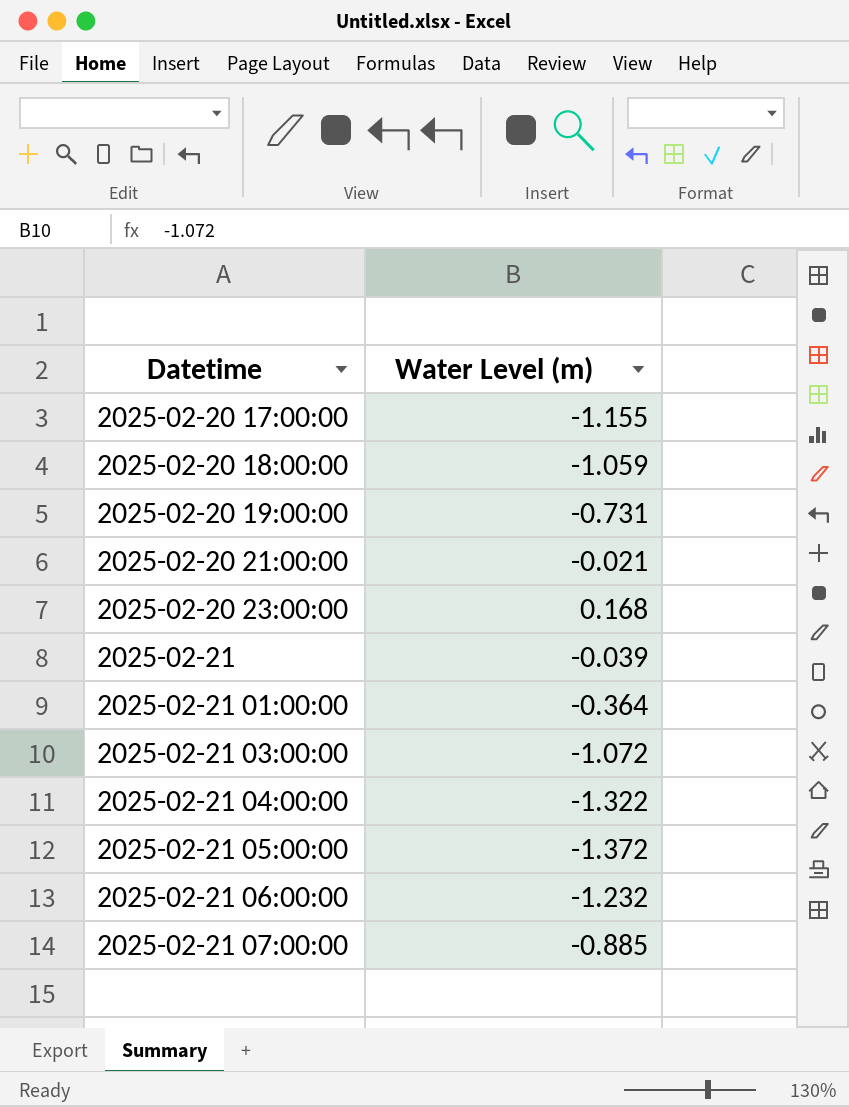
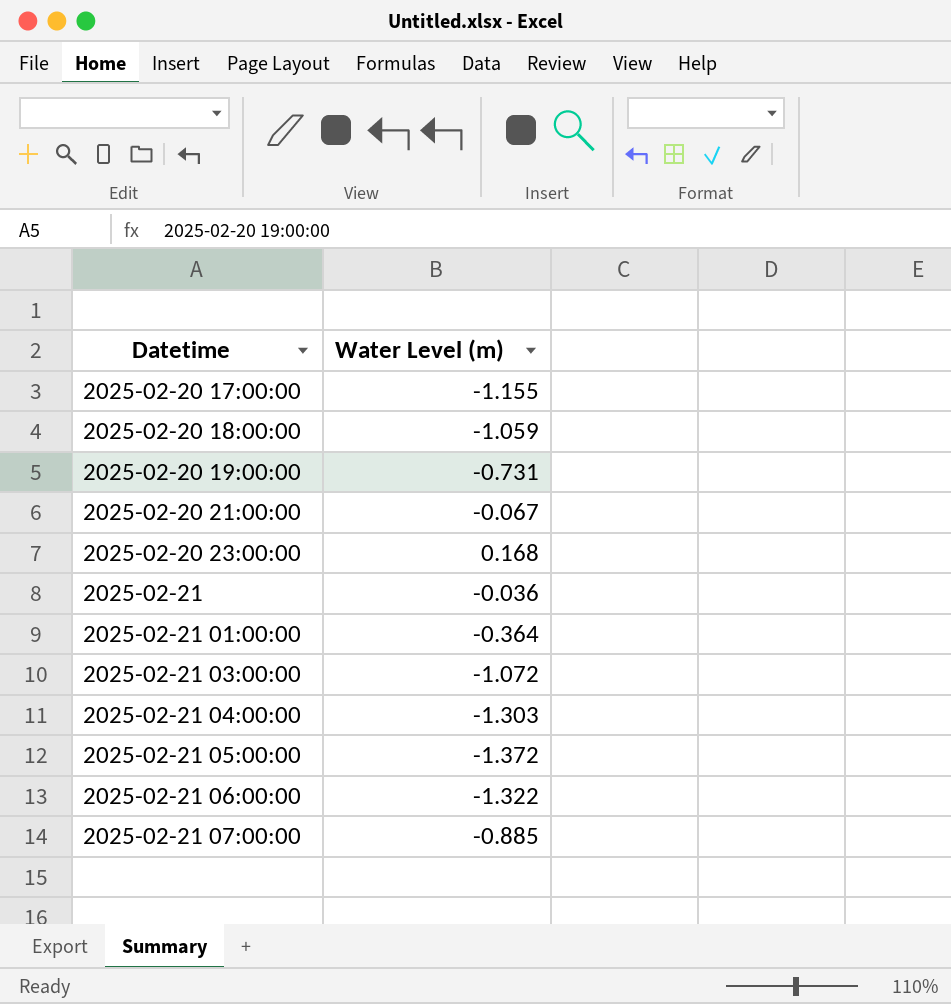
2025-02-20 21:00:00 | Water Level (m): -0.021 -> -0.067
2025-02-21 | Water Level (m): -0.039 -> -0.036
2025-02-21 04:00:00 | Water Level (m): -1.322 -> -1.303
2025-02-21 06:00:00 | Water Level (m): -1.232 -> -1.322

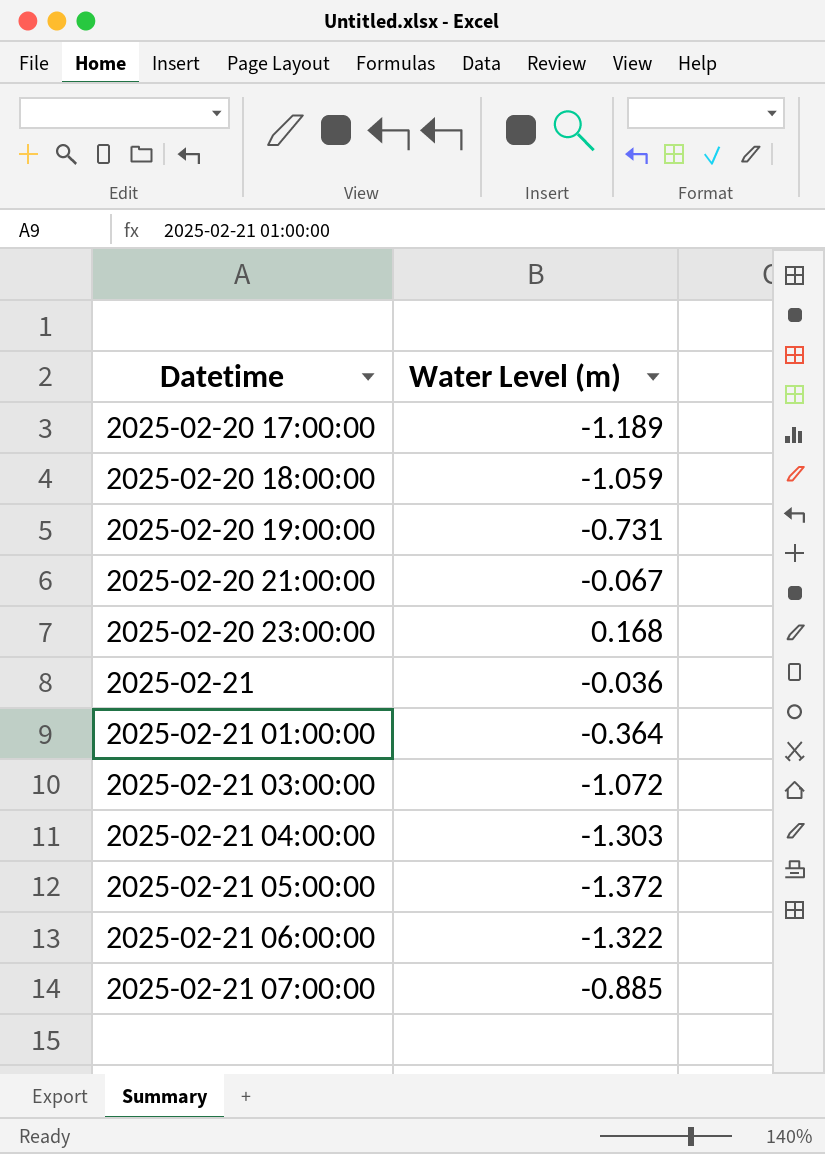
2025-02-20 17:00:00 | Water Level (m): -1.155 -> -1.189

